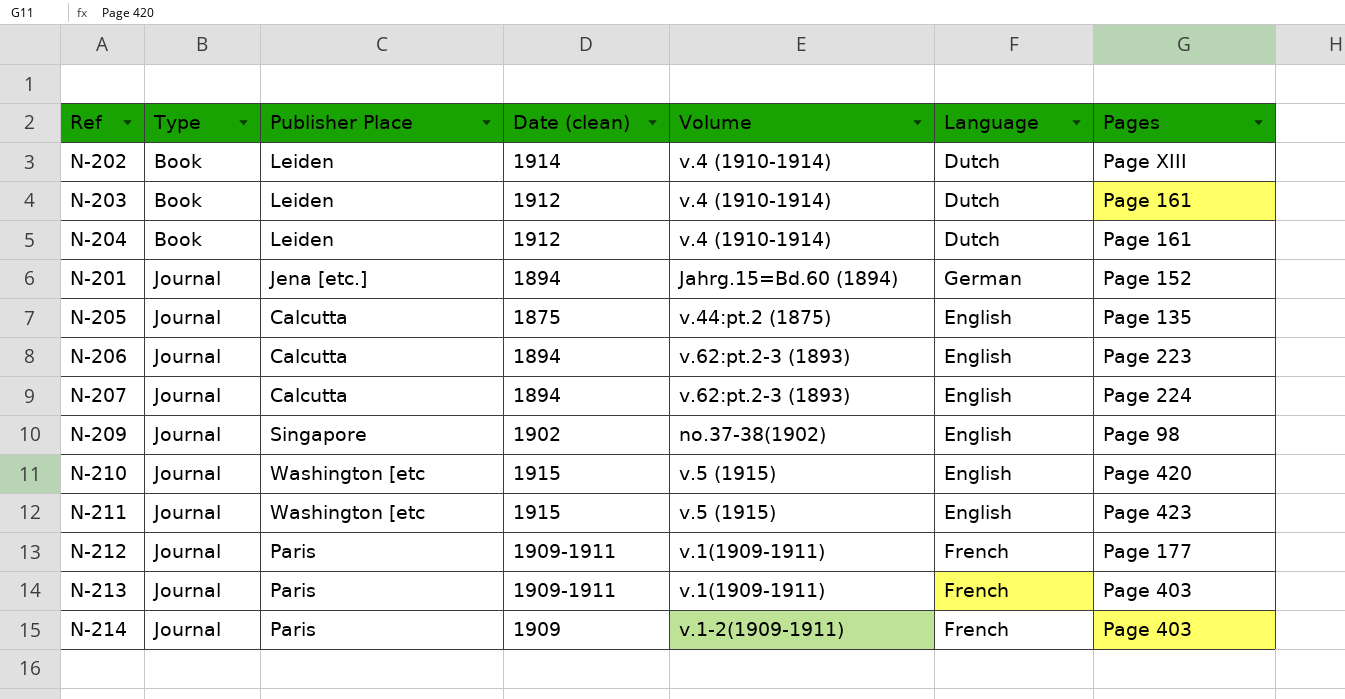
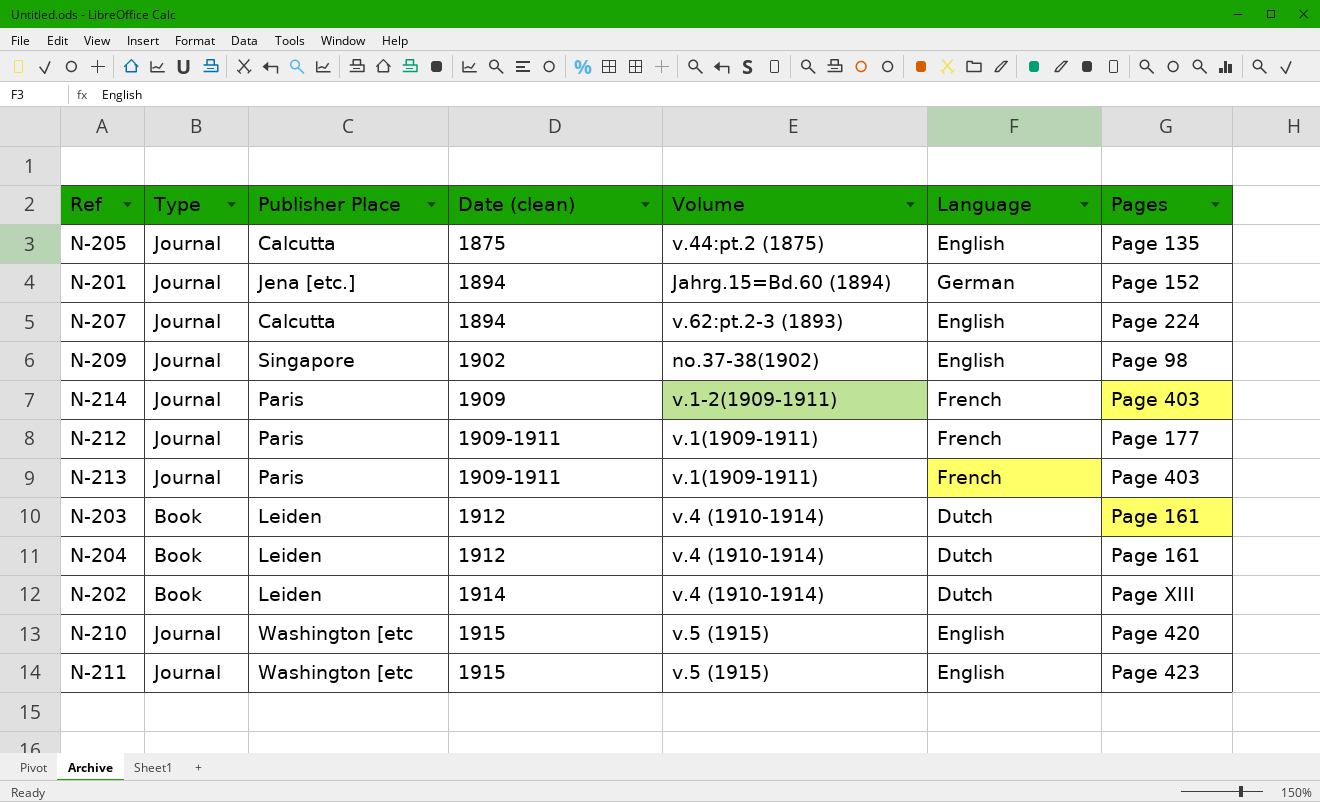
row order: Type ascending -> Date (clean) ascending
row N-206: Journal | Calcutta | 1894 | v.62:pt.2-3 (1893) | English | Page 223 -> none

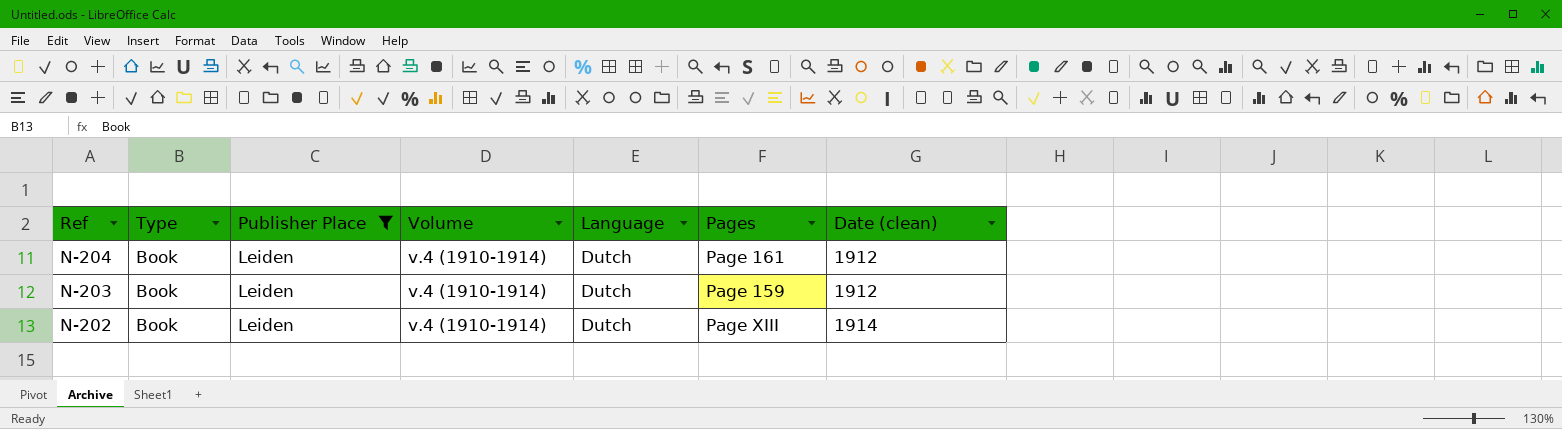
filter: none -> Publisher Place = Leiden
row order: Date (clean) ascending -> Ref descending
column Date (clean) | position: 4 -> 7
N-203 | Pages: Page 161 -> Page 159

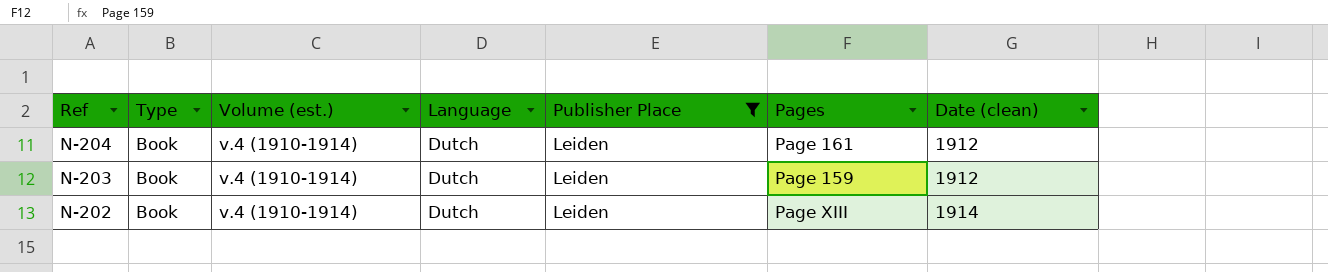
column name: Volume -> Volume (est.)
column Publisher Place | position: 3 -> 5

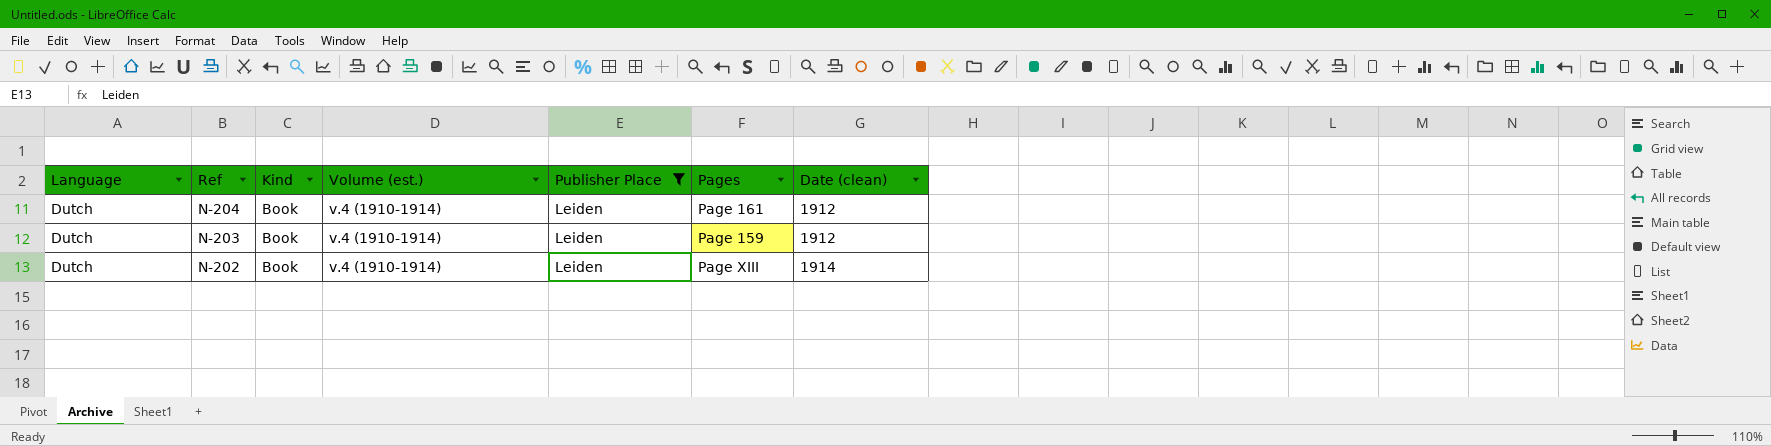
column Language | position: 4 -> 1
column name: Type -> Kind

